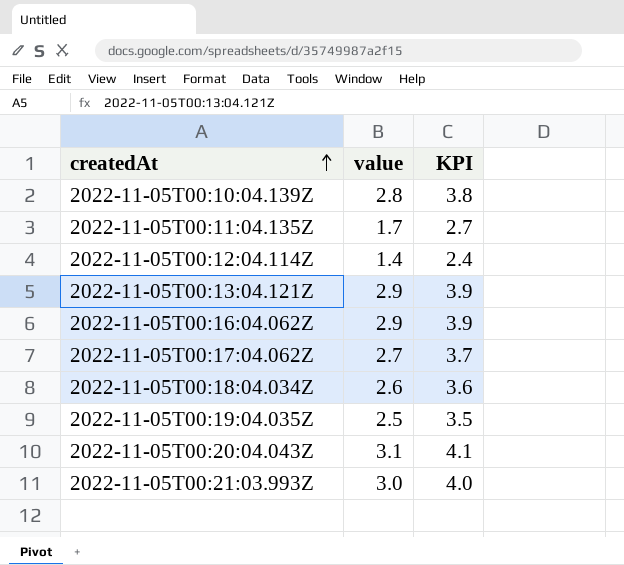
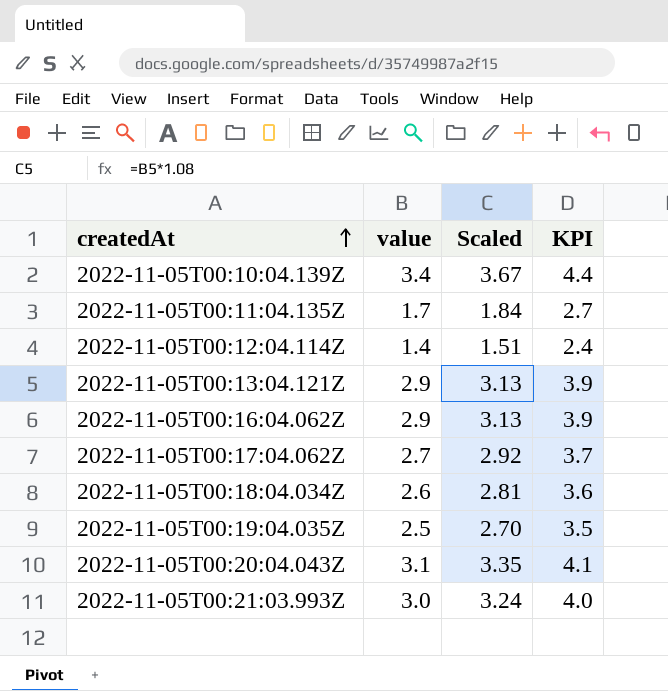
column Scaled | formula: none -> [value] * 1.08
2022-11-05T00:10:04.139Z | value: 2.8 -> 3.4
2022-11-05T00:10:04.139Z | KPI: 3.8 -> 4.4

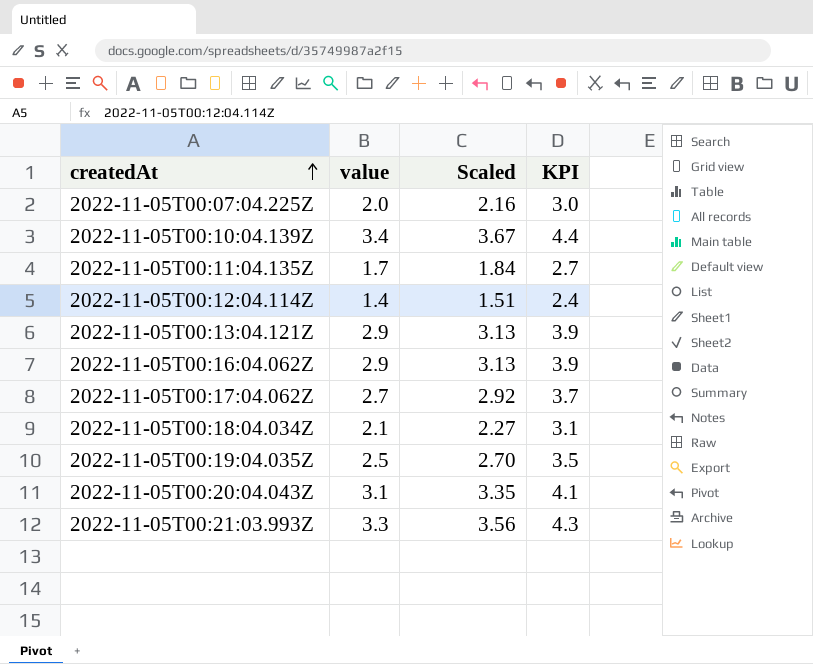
row 2022-11-05T00:07:04.225Z: none -> 2.0 | 2.16 | 3.0
2022-11-05T00:18:04.034Z | value: 2.6 -> 2.1
2022-11-05T00:18:04.034Z | Scaled: 2.81 -> 2.27
2022-11-05T00:18:04.034Z | KPI: 3.6 -> 3.1
2022-11-05T00:21:03.993Z | value: 3.0 -> 3.3
2022-11-05T00:21:03.993Z | Scaled: 3.24 -> 3.56
2022-11-05T00:21:03.993Z | KPI: 4.0 -> 4.3

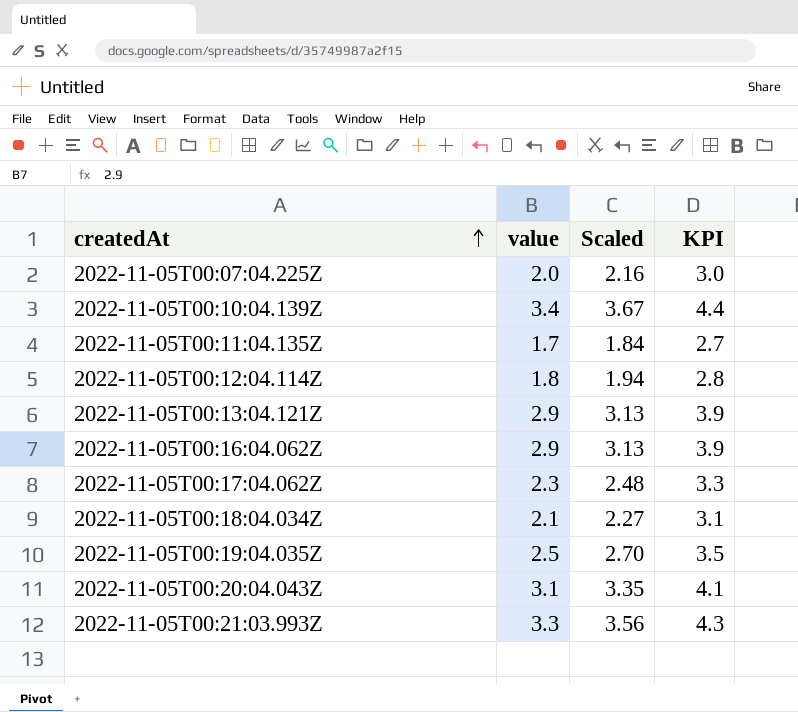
2022-11-05T00:12:04.114Z | value: 1.4 -> 1.8
2022-11-05T00:12:04.114Z | Scaled: 1.51 -> 1.94
2022-11-05T00:12:04.114Z | KPI: 2.4 -> 2.8
2022-11-05T00:17:04.062Z | value: 2.7 -> 2.3
2022-11-05T00:17:04.062Z | Scaled: 2.92 -> 2.48
2022-11-05T00:17:04.062Z | KPI: 3.7 -> 3.3

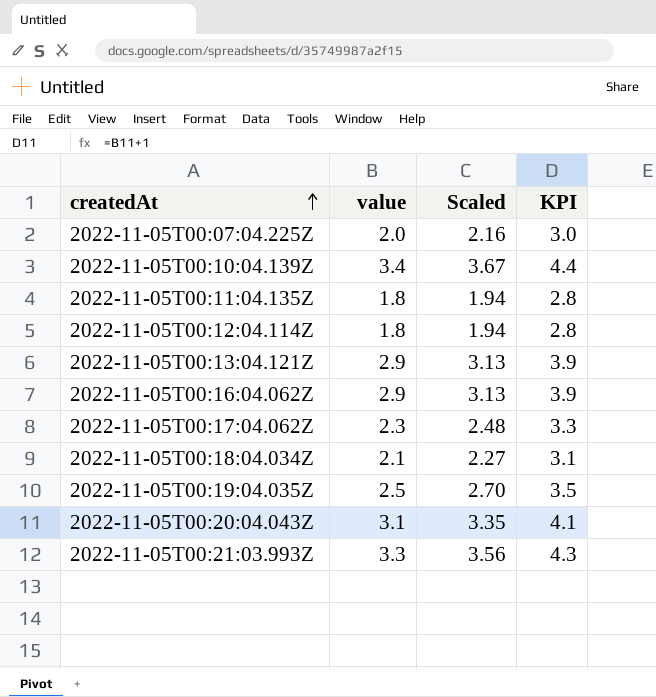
2022-11-05T00:11:04.135Z | value: 1.7 -> 1.8
2022-11-05T00:11:04.135Z | Scaled: 1.84 -> 1.94
2022-11-05T00:11:04.135Z | KPI: 2.7 -> 2.8

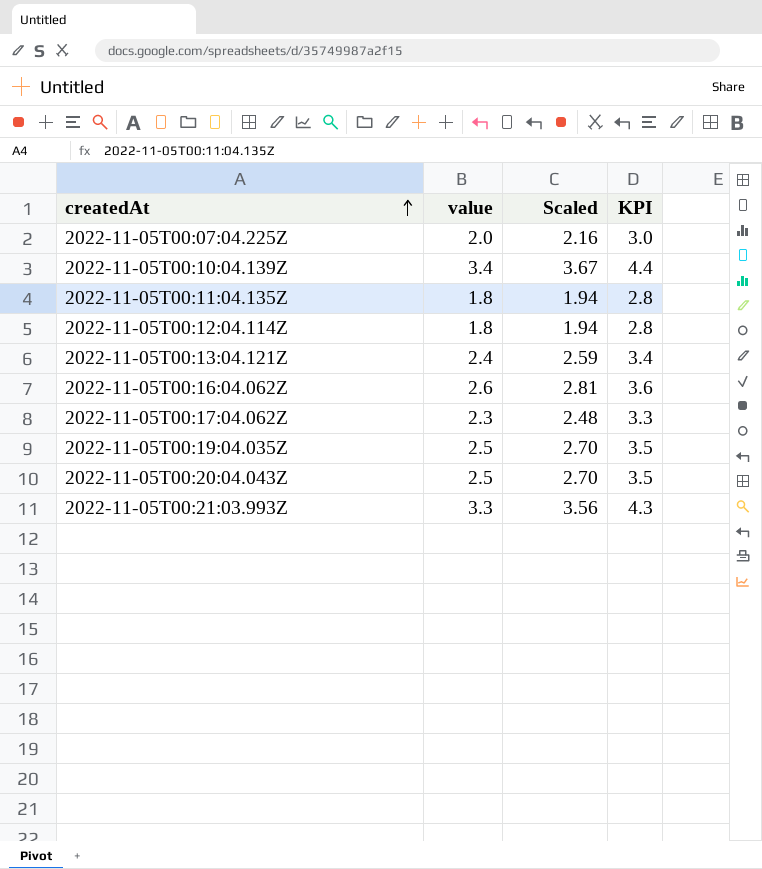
row 2022-11-05T00:18:04.034Z: 2.1 | 2.27 | 3.1 -> none
2022-11-05T00:13:04.121Z | value: 2.9 -> 2.4
2022-11-05T00:13:04.121Z | Scaled: 3.13 -> 2.59
2022-11-05T00:13:04.121Z | KPI: 3.9 -> 3.4
2022-11-05T00:16:04.062Z | value: 2.9 -> 2.6
2022-11-05T00:16:04.062Z | Scaled: 3.13 -> 2.81
2022-11-05T00:16:04.062Z | KPI: 3.9 -> 3.6
2022-11-05T00:20:04.043Z | value: 3.1 -> 2.5
2022-11-05T00:20:04.043Z | Scaled: 3.35 -> 2.70
2022-11-05T00:20:04.043Z | KPI: 4.1 -> 3.5

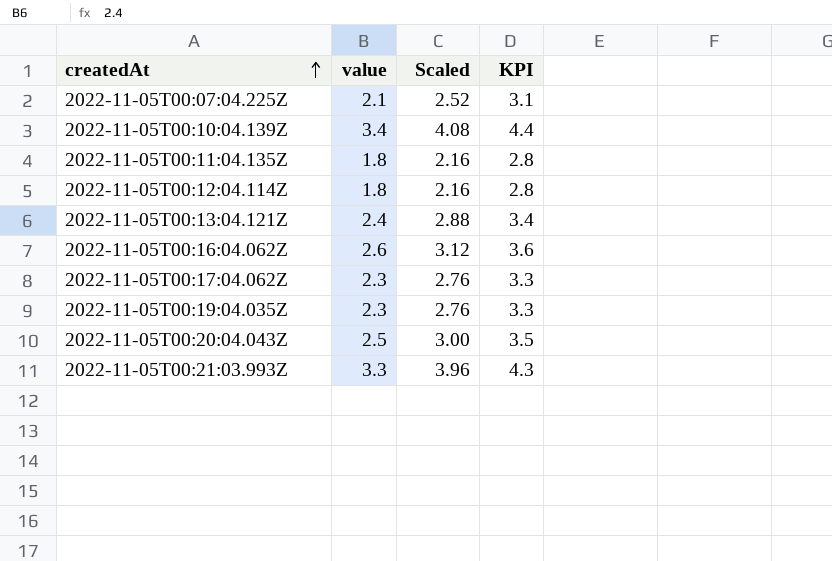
column Scaled | formula: [value] * 1.08 -> [value] * 1.2
2022-11-05T00:07:04.225Z | value: 2.0 -> 2.1
2022-11-05T00:07:04.225Z | KPI: 3.0 -> 3.1
2022-11-05T00:19:04.035Z | value: 2.5 -> 2.3
2022-11-05T00:19:04.035Z | KPI: 3.5 -> 3.3

